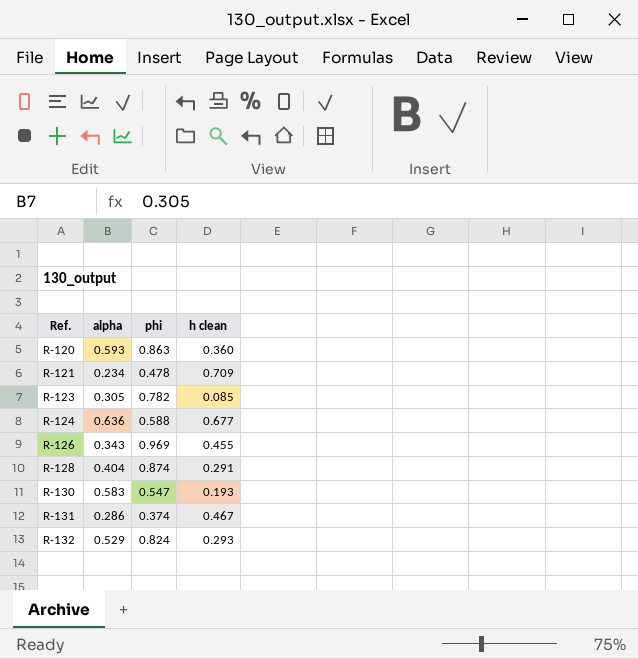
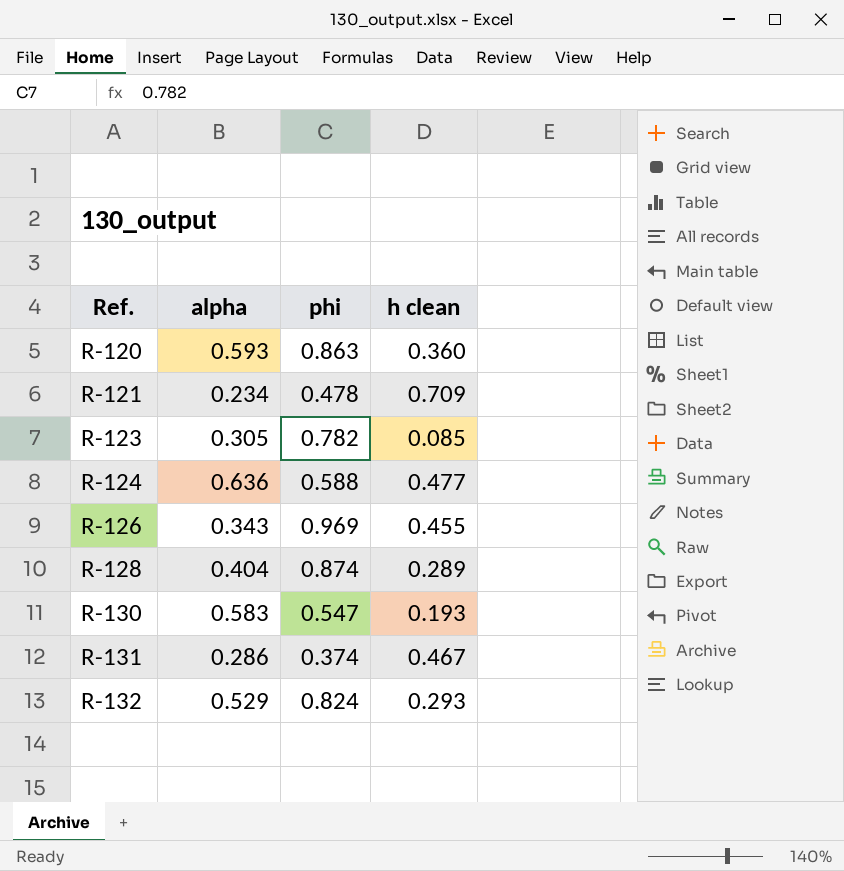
R-124 | h clean: 0.677 -> 0.477
R-128 | h clean: 0.291 -> 0.289

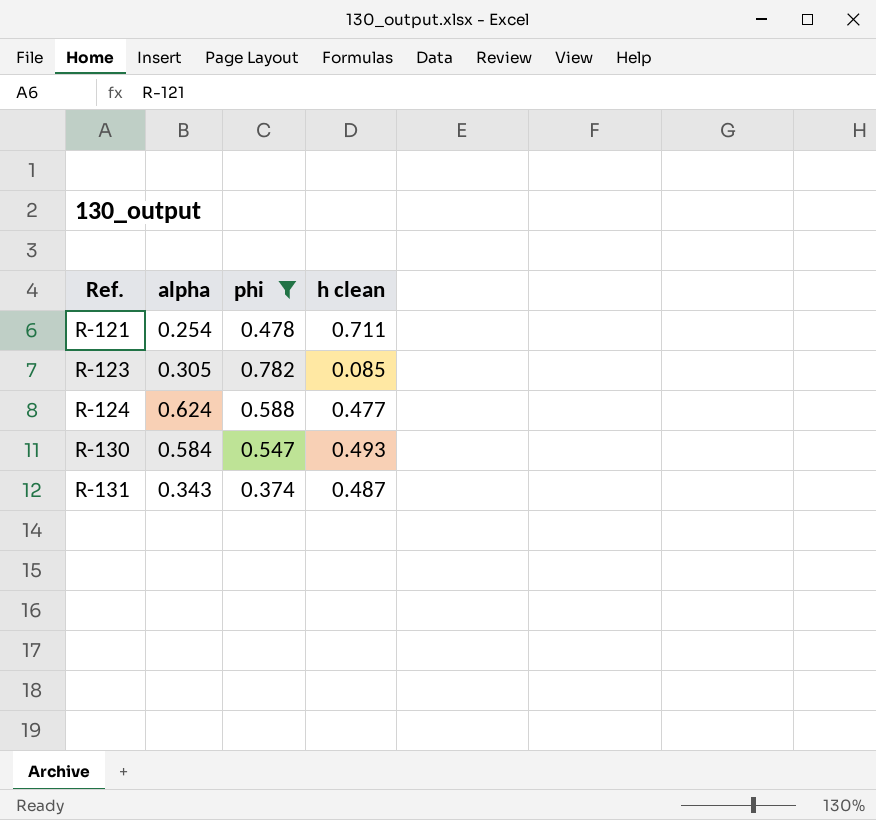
filter: none -> phi <= 0.782
R-121 | alpha: 0.234 -> 0.254
R-121 | h clean: 0.709 -> 0.711
R-124 | alpha: 0.636 -> 0.624
R-130 | alpha: 0.583 -> 0.584
R-130 | h clean: 0.193 -> 0.493
R-131 | alpha: 0.286 -> 0.343
R-131 | h clean: 0.467 -> 0.487

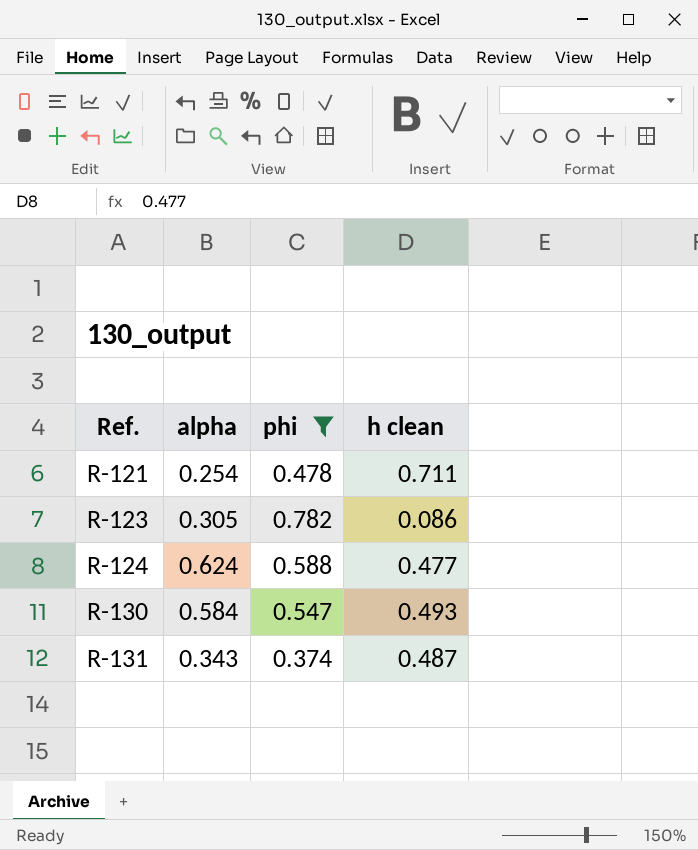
R-123 | h clean: 0.085 -> 0.086

